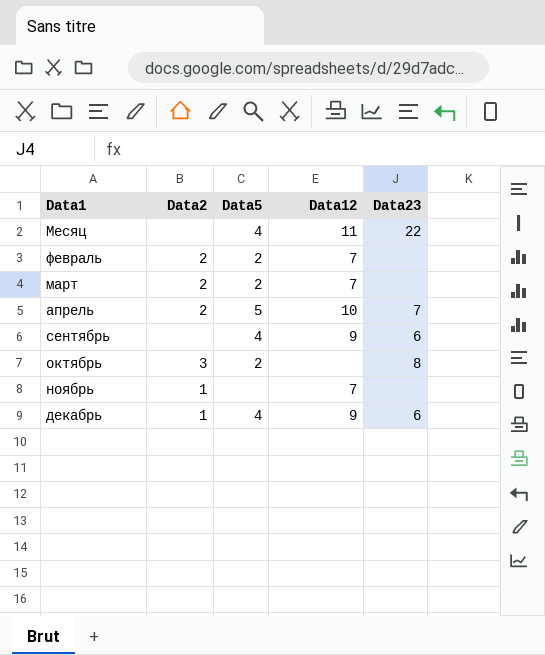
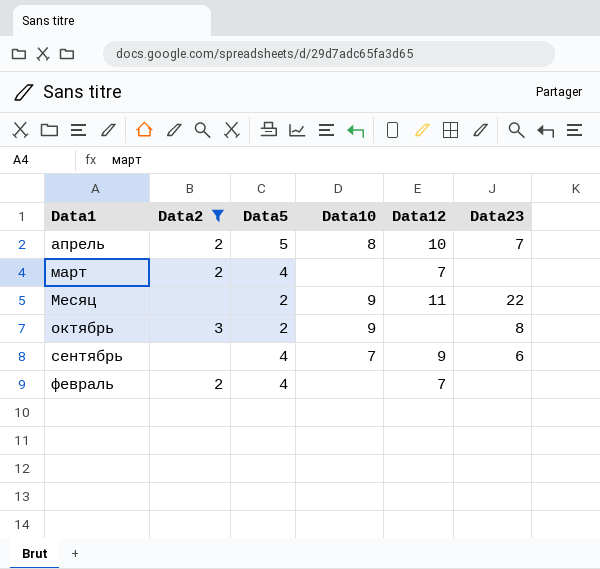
filter: none -> Data2 != 1
row order: none -> Data1 ascending
column Data10 | position: none -> 4
март | Data5: 2 -> 4
Месяц | Data5: 4 -> 2
февраль | Data5: 2 -> 4

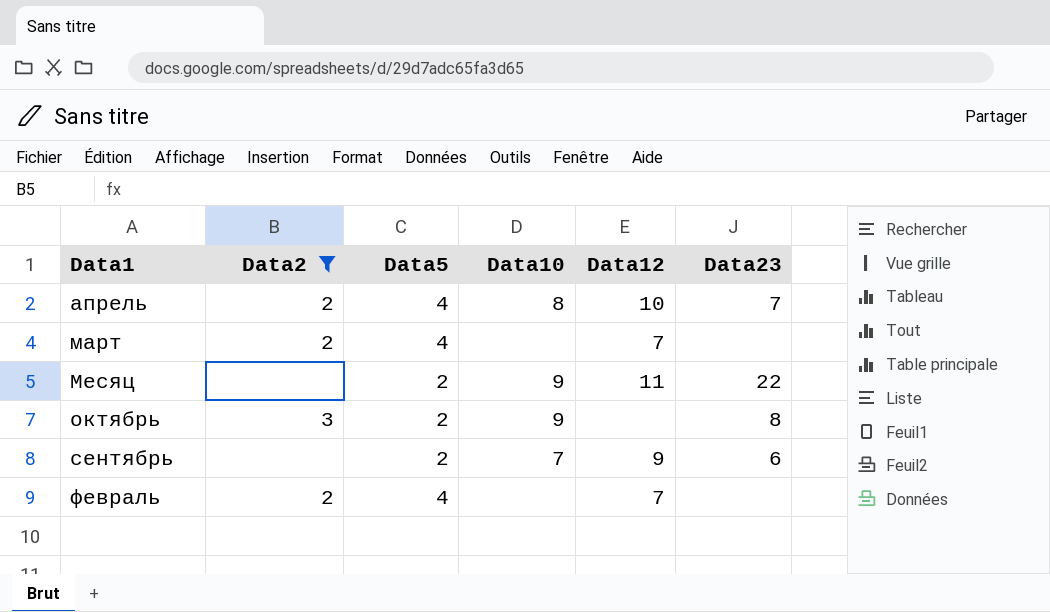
апрель | Data5: 5 -> 4
сентябрь | Data5: 4 -> 2

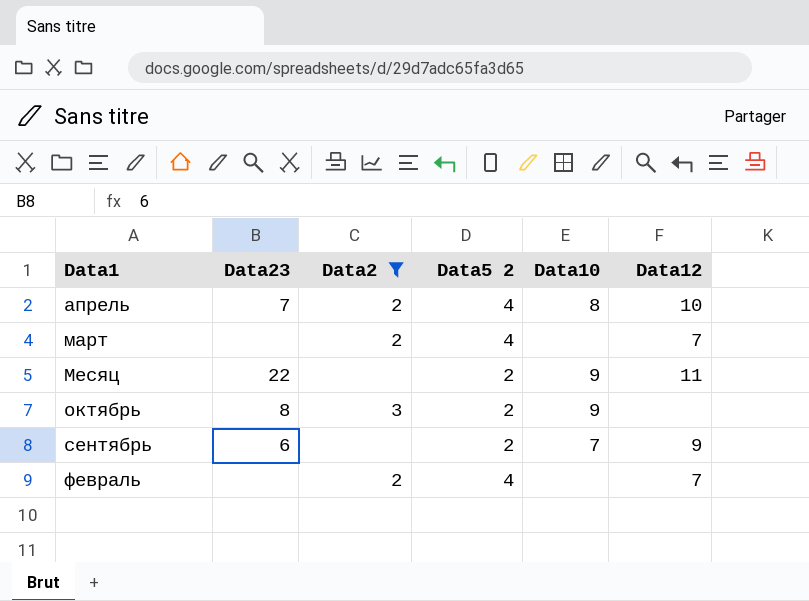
column Data23 | position: 6 -> 2
column name: Data5 -> Data5 2

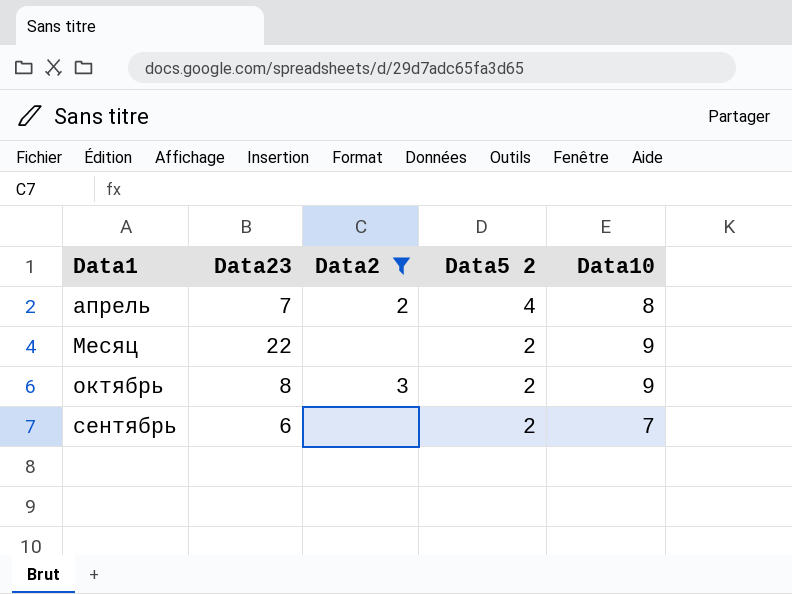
column Data12 | position: 6 -> none
row март: none | 2 | 4 | none | 7 -> none
row февраль: none | 2 | 4 | none | 7 -> none

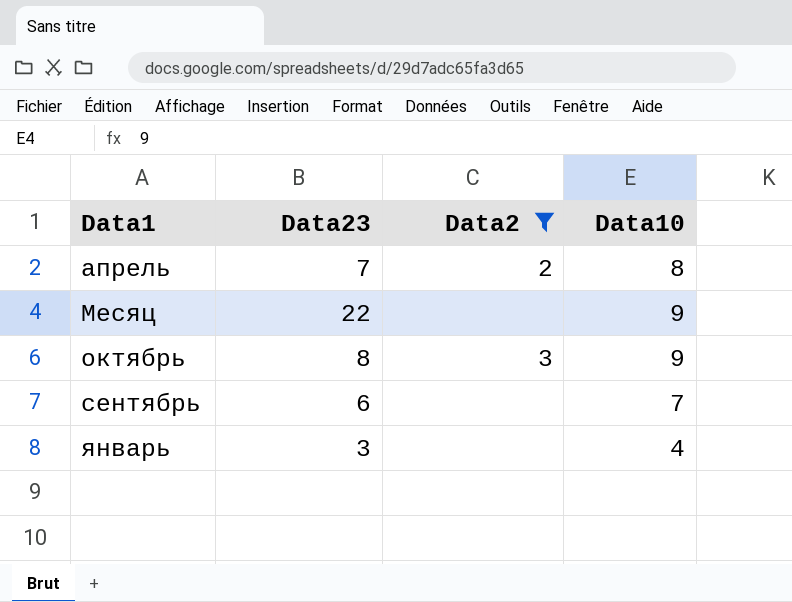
column Data5 2 | position: 4 -> none
row январь: none -> 3 | none | 4

